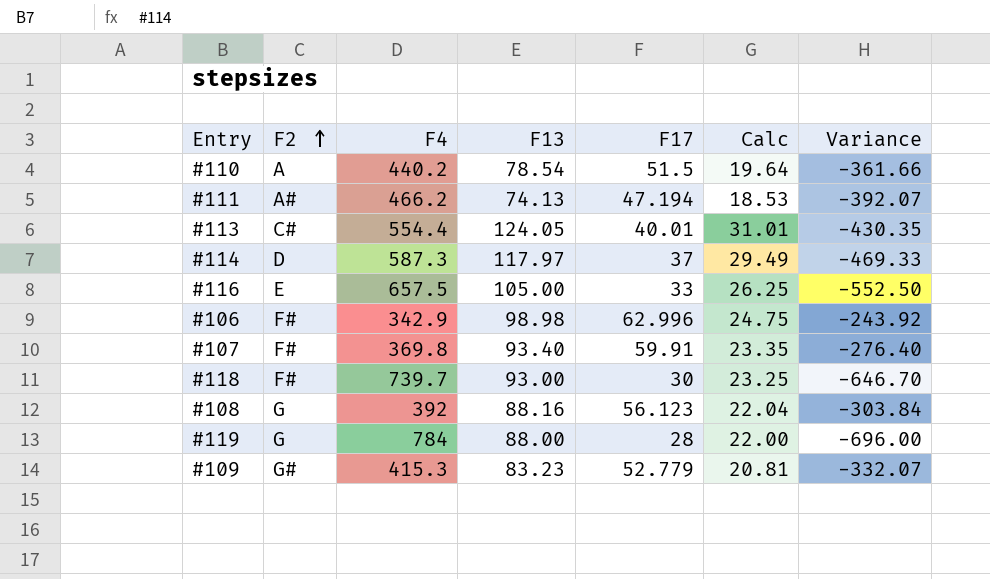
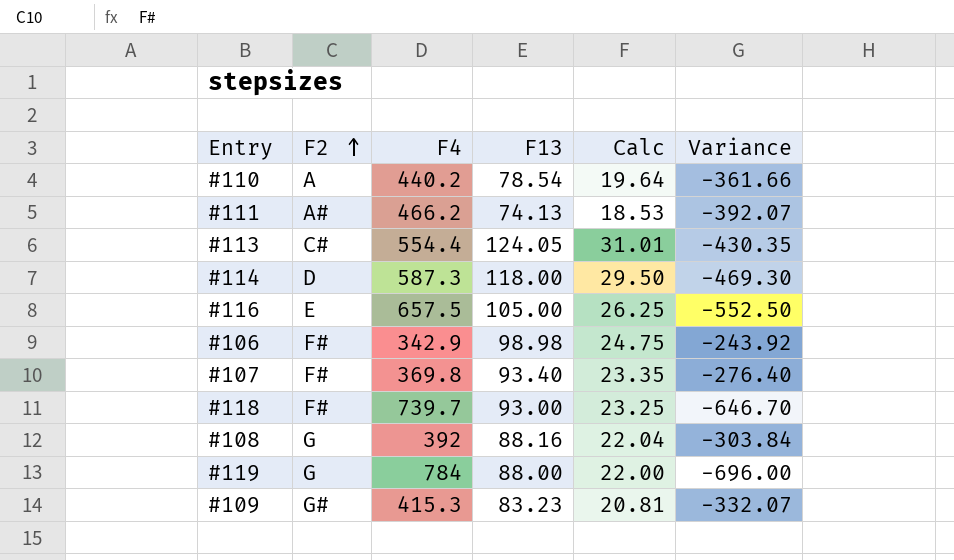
column F17 | position: 5 -> none
#114 | F13: 117.97 -> 118.00
#114 | Calc: 29.49 -> 29.50
#114 | Variance: -469.33 -> -469.30

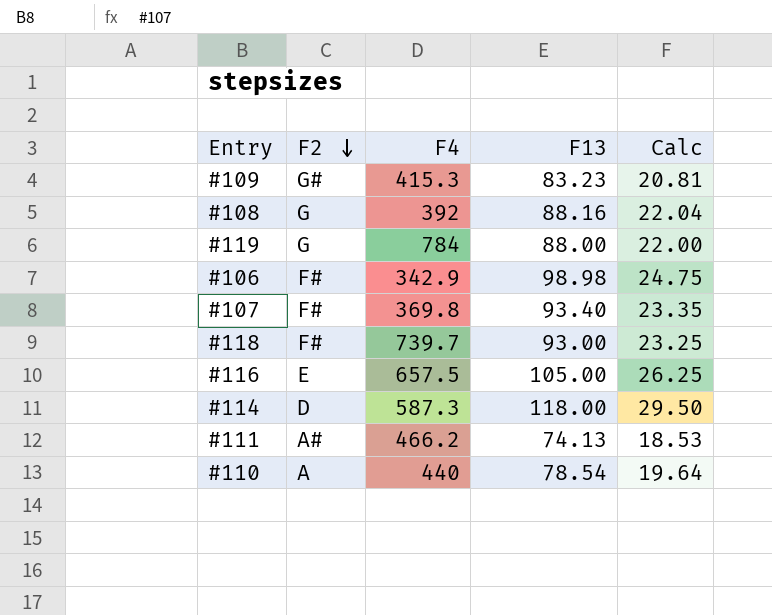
row order: F2 ascending -> F2 descending
column Variance | formula: [F13] - [F4] -> none
row #113: C# | 554.4 | 124.05 | 31.01 | -430.35 -> none
#110 | F4: 440.2 -> 440

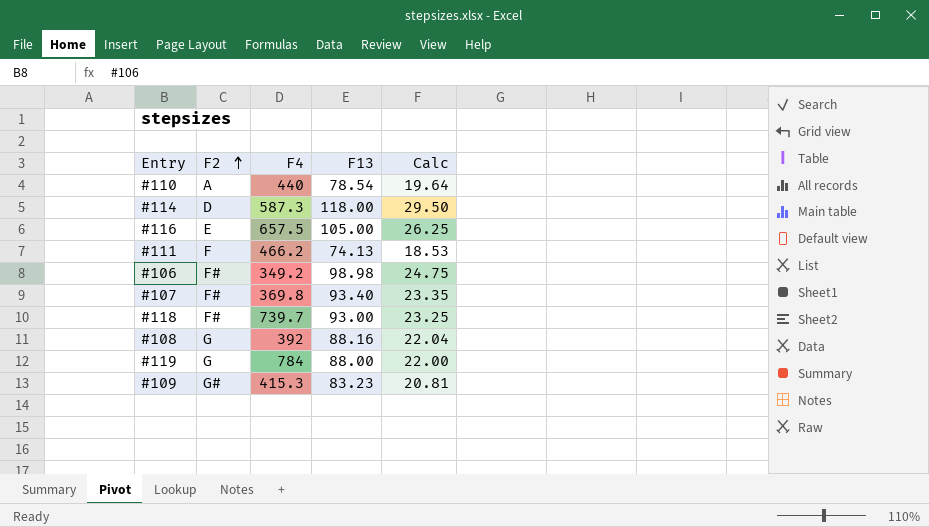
row order: F2 descending -> F2 ascending
#111 | F2: A# -> F
#106 | F4: 342.9 -> 349.2

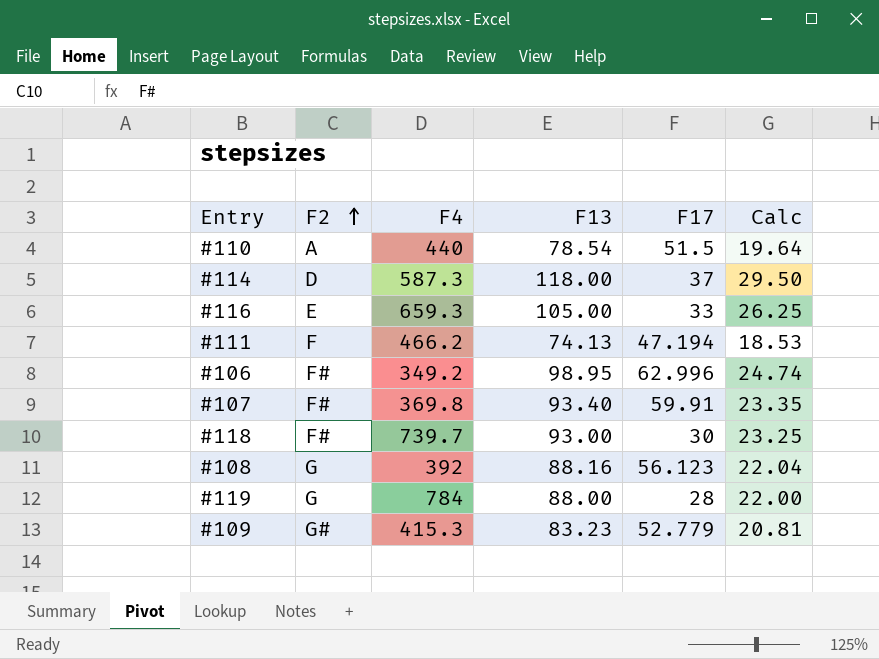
column F17 | position: none -> 5
#116 | F4: 657.5 -> 659.3
#106 | F13: 98.98 -> 98.95
#106 | Calc: 24.75 -> 24.74

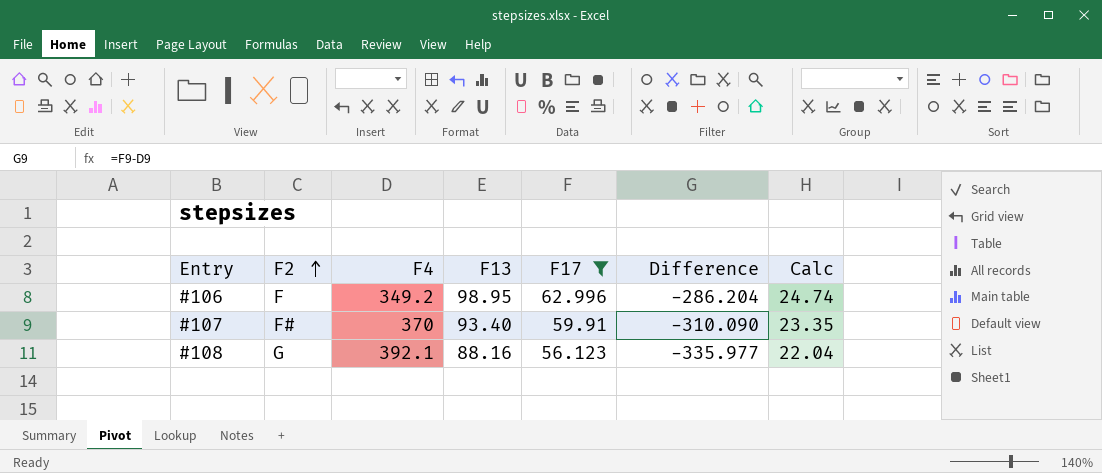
filter: none -> F17 >= 56.123
column Difference | formula: none -> [F17] - [F4]
#106 | F2: F# -> F
#107 | F4: 369.8 -> 370
#108 | F4: 392 -> 392.1

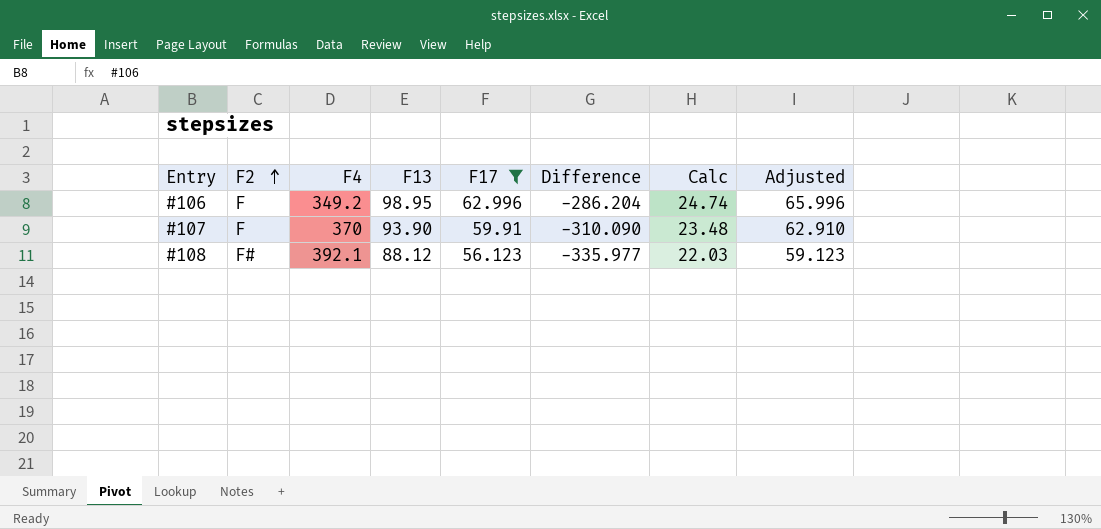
column Adjusted | formula: none -> [F17] + 3
#107 | F2: F# -> F
#107 | F13: 93.40 -> 93.90
#107 | Calc: 23.35 -> 23.48
#108 | F2: G -> F#
#108 | F13: 88.16 -> 88.12
#108 | Calc: 22.04 -> 22.03

